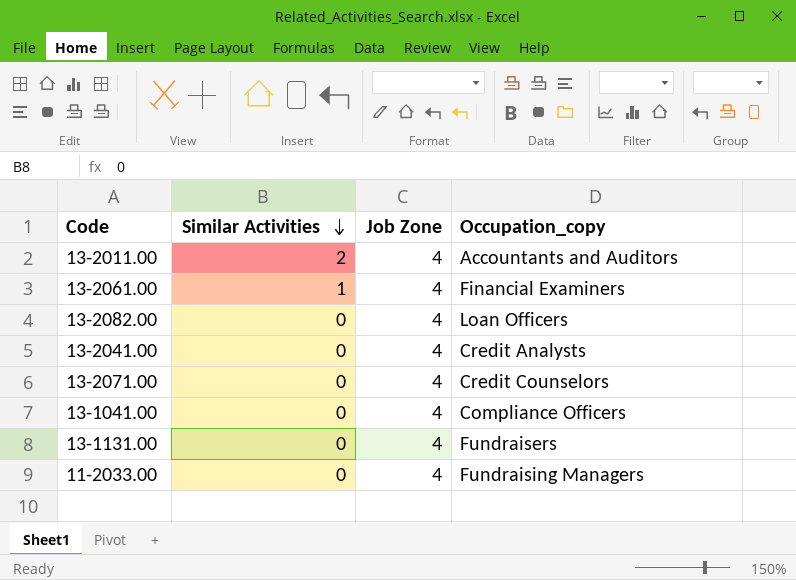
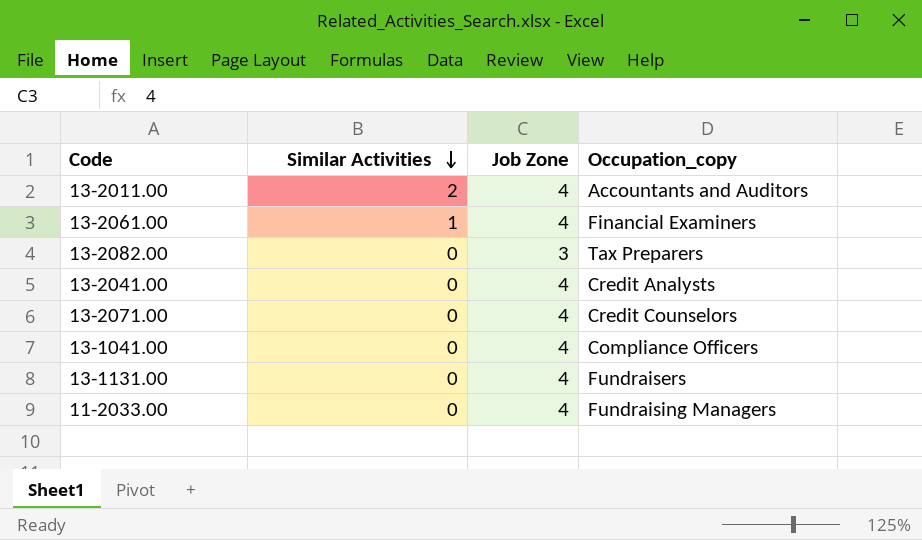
13-2082.00 | Job Zone: 4 -> 3
13-2082.00 | Occupation_copy: Loan Officers -> Tax Preparers

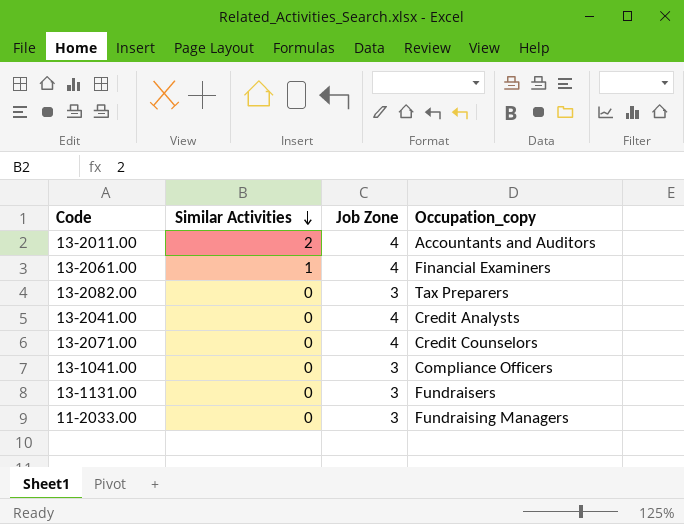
13-1041.00 | Job Zone: 4 -> 3
13-1131.00 | Job Zone: 4 -> 3
11-2033.00 | Job Zone: 4 -> 3

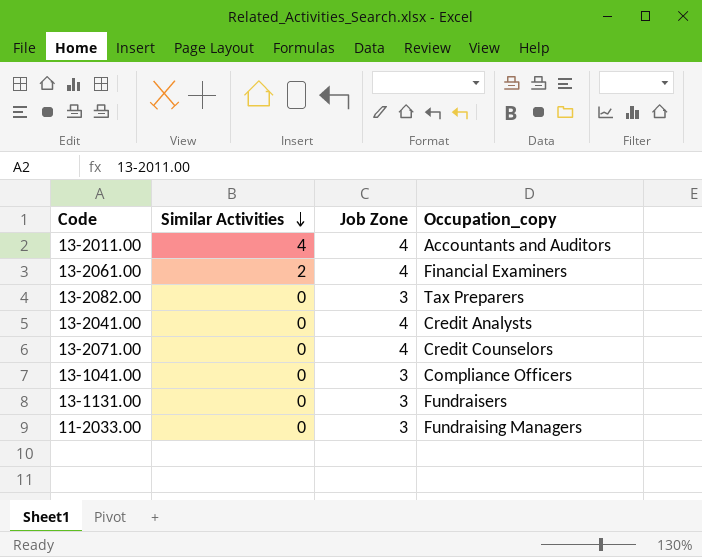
13-2011.00 | Similar Activities: 2 -> 4
13-2061.00 | Similar Activities: 1 -> 2

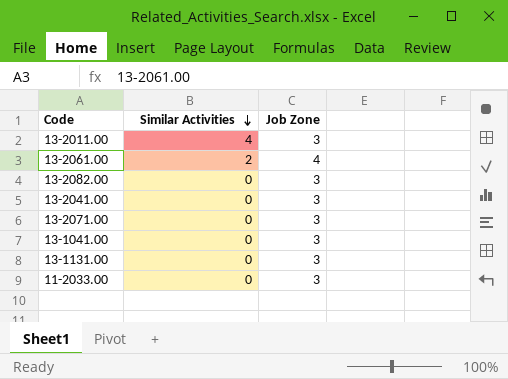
column Occupation_copy | position: 4 -> none
13-2011.00 | Job Zone: 4 -> 3
13-2041.00 | Job Zone: 4 -> 3
13-2071.00 | Job Zone: 4 -> 3

